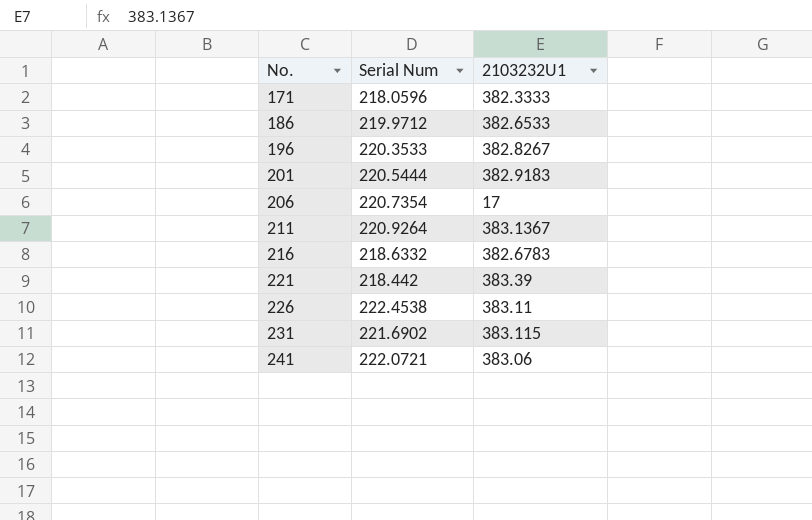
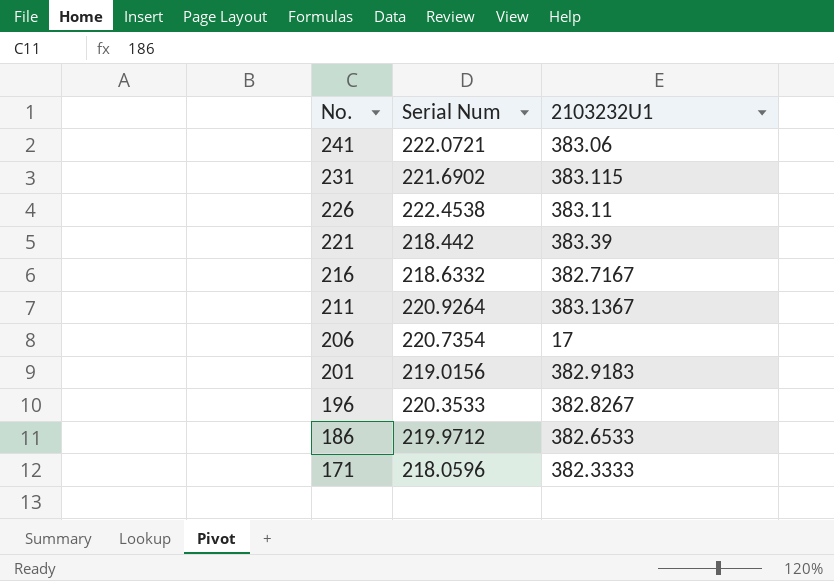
row order: No. ascending -> No. descending
216 | 2103232U1: 382.6783 -> 382.7167
201 | Serial Num: 220.5444 -> 219.0156

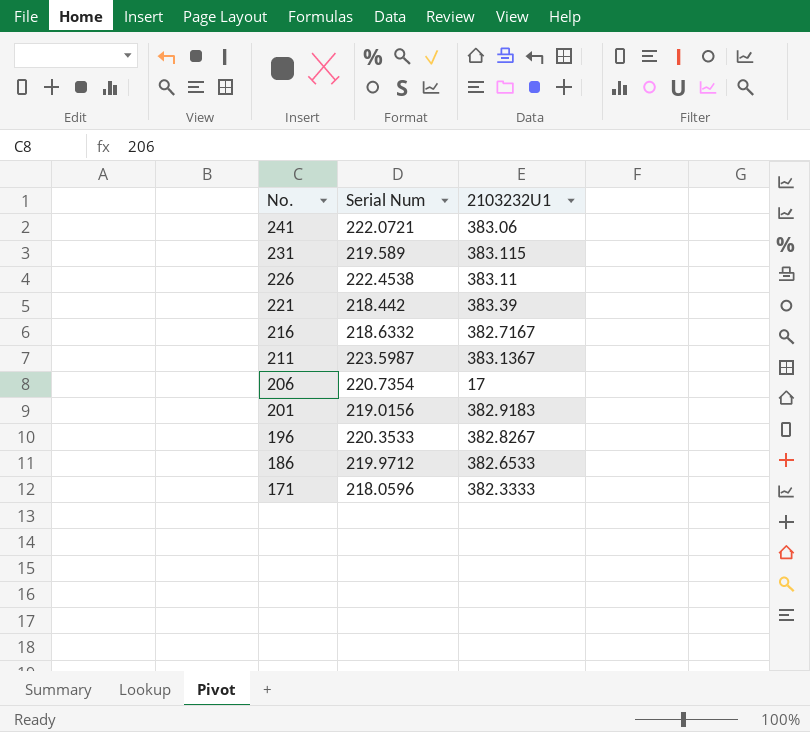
231 | Serial Num: 221.6902 -> 219.589
211 | Serial Num: 220.9264 -> 223.5987

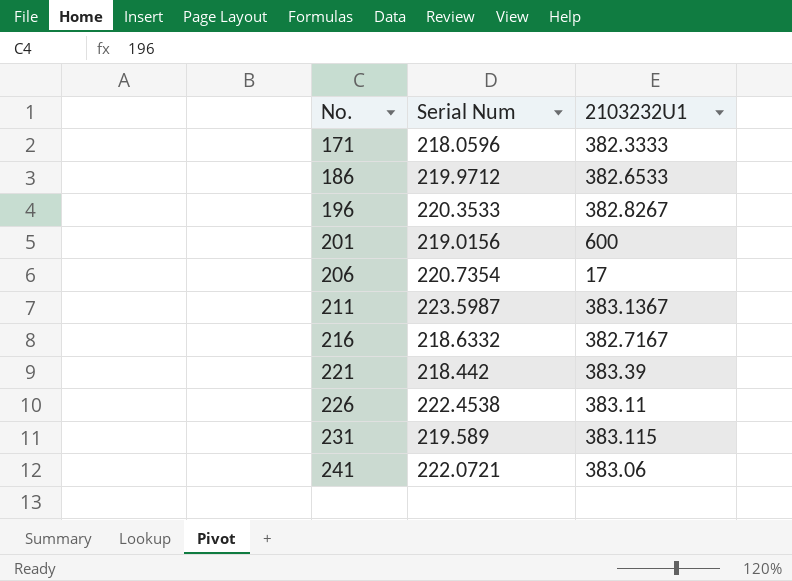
row order: No. descending -> No. ascending
201 | 2103232U1: 382.9183 -> 600

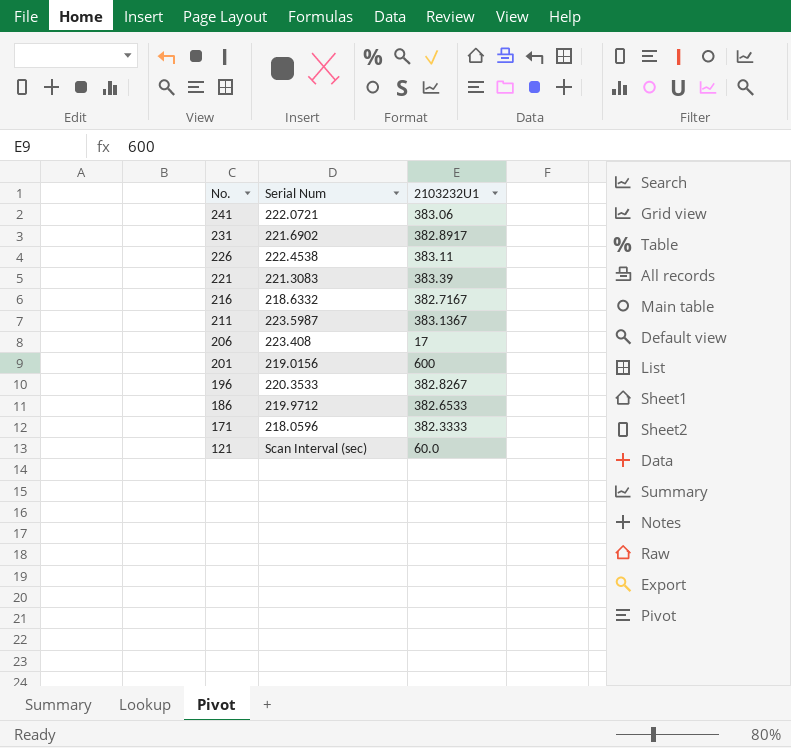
row order: No. ascending -> No. descending
231 | Serial Num: 219.589 -> 221.6902
231 | 2103232U1: 383.115 -> 382.8917
221 | Serial Num: 218.442 -> 221.3083
206 | Serial Num: 220.7354 -> 223.408
row 121: none -> Scan Interval (sec) | 60.0

